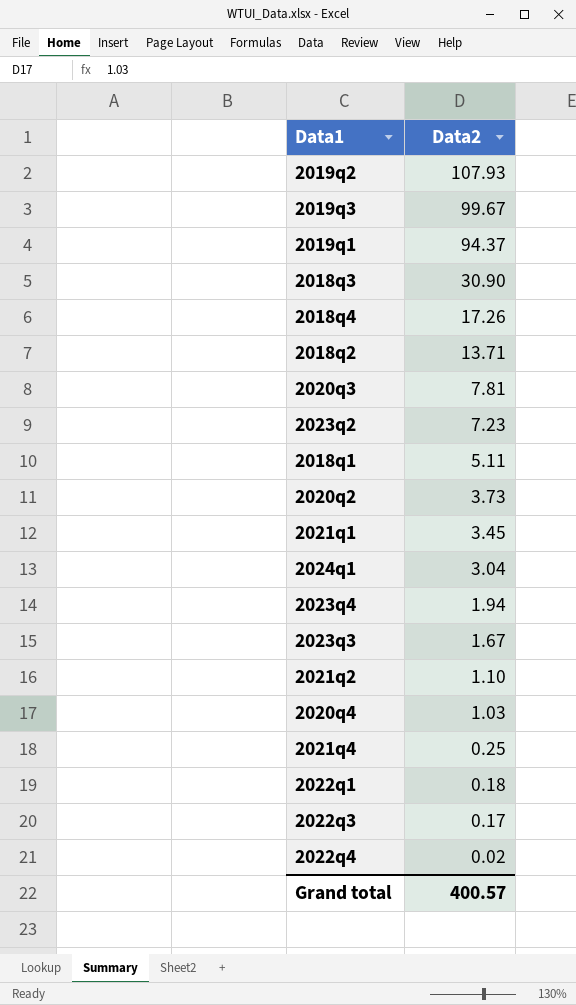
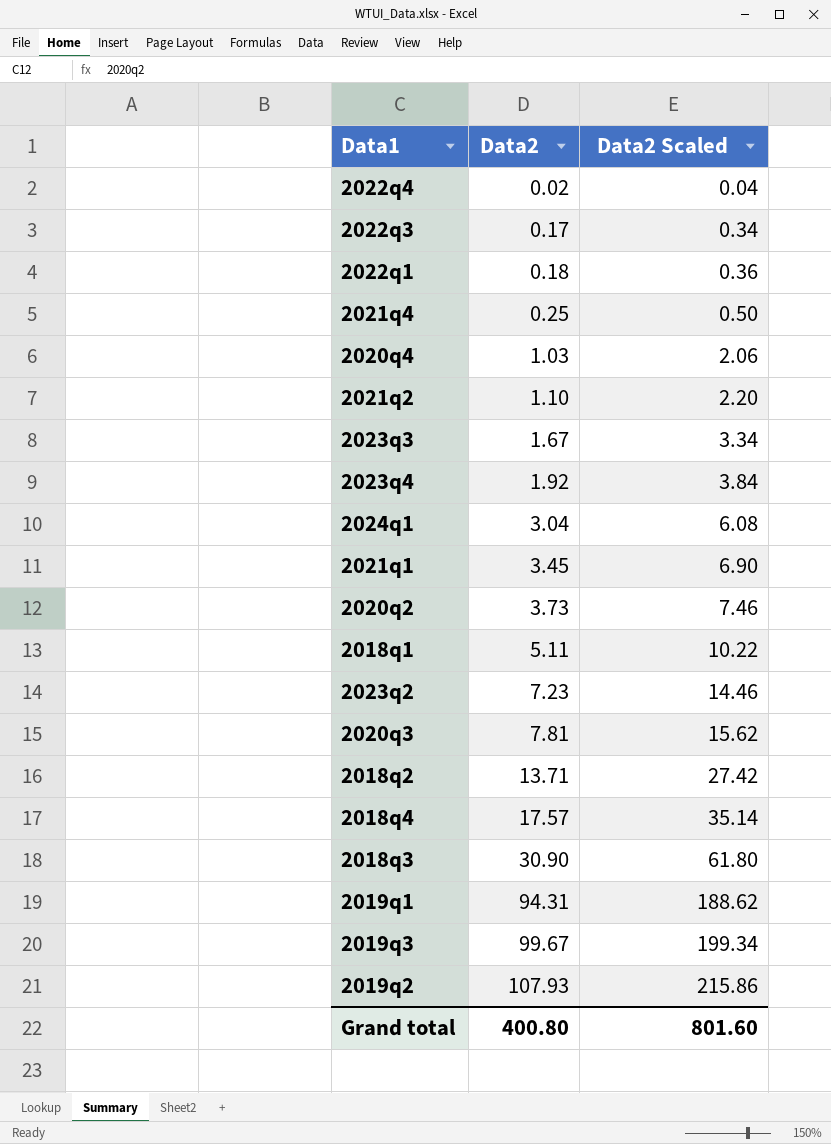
row order: Data2 descending -> Data2 ascending
column Data2 Scaled | formula: none -> [Data2] * 2
2023q4 | Data2: 1.94 -> 1.92
2018q4 | Data2: 17.26 -> 17.57
2019q1 | Data2: 94.37 -> 94.31
Grand total | Data2: 400.57 -> 400.80

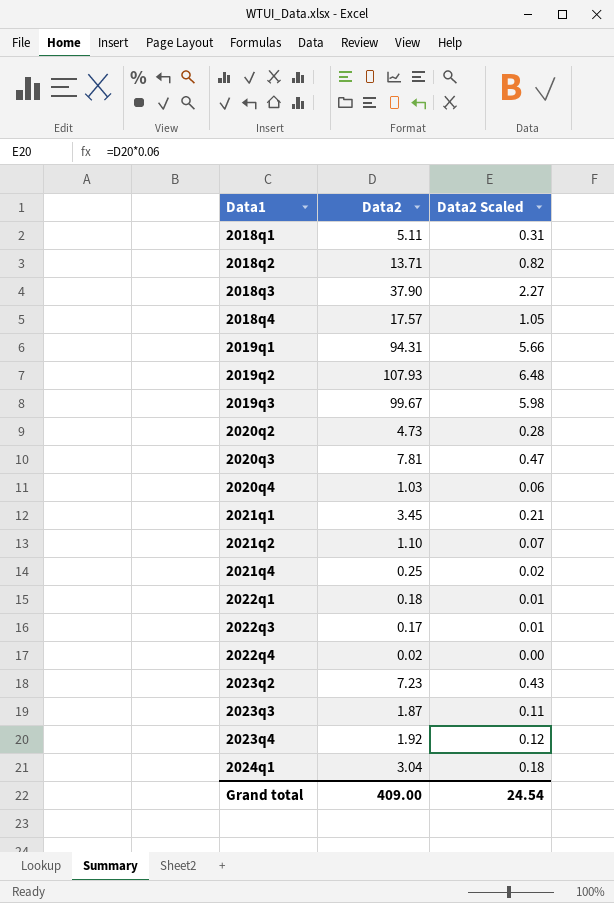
row order: Data2 ascending -> Data1 ascending
column Data2 Scaled | formula: [Data2] * 2 -> [Data2] * 0.06
2018q3 | Data2: 30.90 -> 37.90
2020q2 | Data2: 3.73 -> 4.73
2023q3 | Data2: 1.67 -> 1.87
Grand total | Data2: 400.80 -> 409.00
Grand total | Data2 Scaled: 801.60 -> 24.54

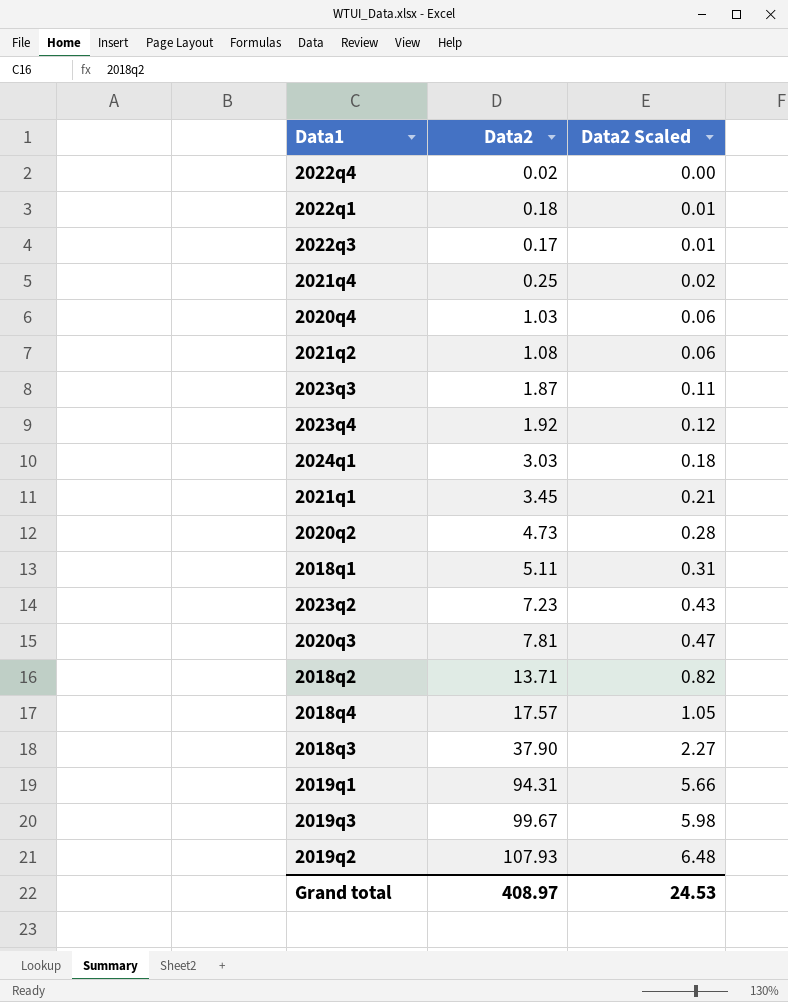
row order: Data1 ascending -> Data2 Scaled ascending
2021q2 | Data2: 1.10 -> 1.08
2021q2 | Data2 Scaled: 0.07 -> 0.06
2024q1 | Data2: 3.04 -> 3.03
Grand total | Data2: 409.00 -> 408.97
Grand total | Data2 Scaled: 24.54 -> 24.53

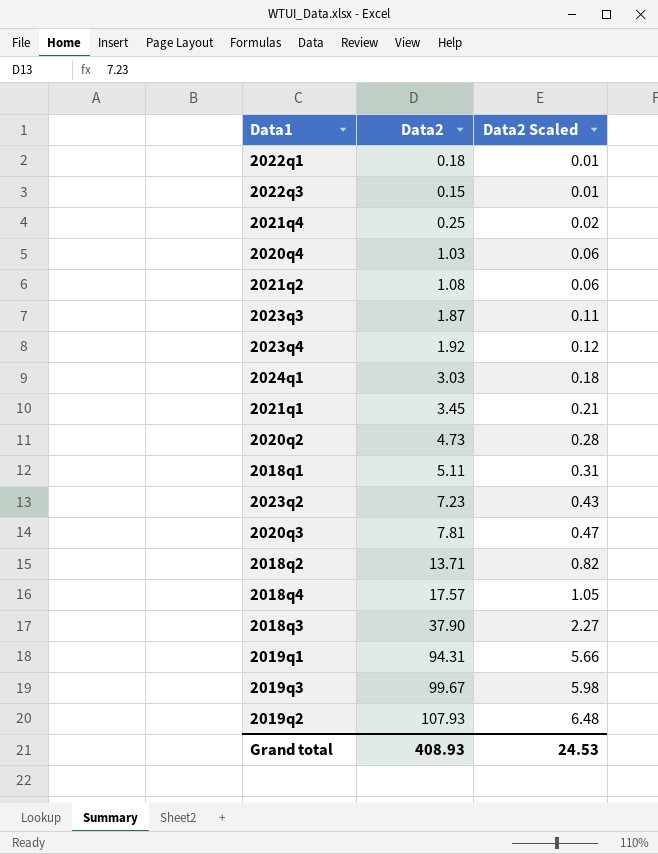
row 2022q4: 0.02 | 0.00 -> none
2022q3 | Data2: 0.17 -> 0.15
Grand total | Data2: 408.97 -> 408.93

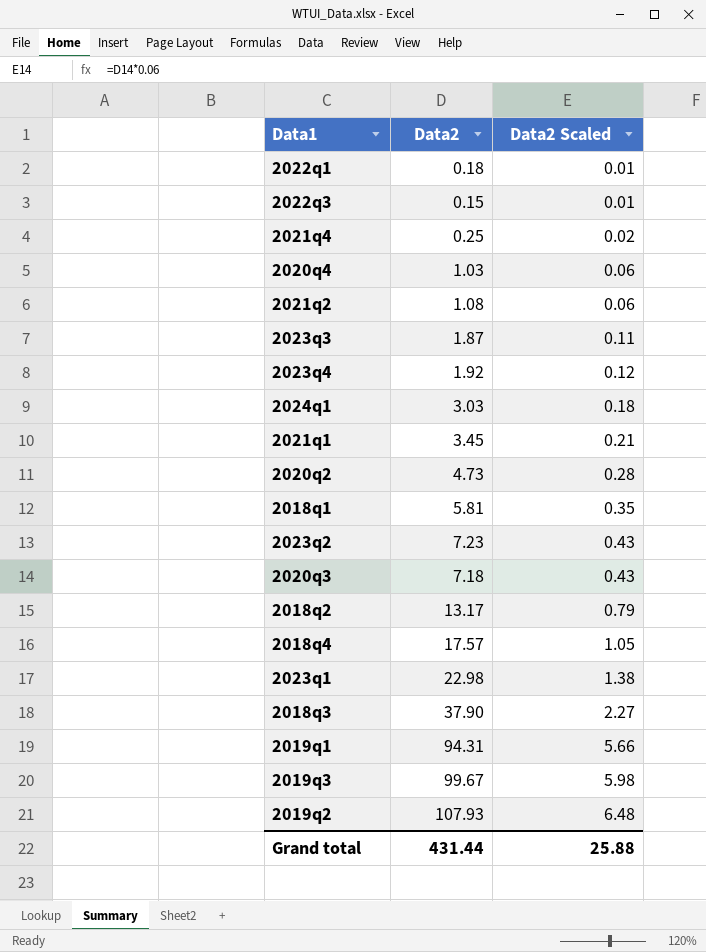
2018q1 | Data2: 5.11 -> 5.81
2018q1 | Data2 Scaled: 0.31 -> 0.35
2020q3 | Data2: 7.81 -> 7.18
2020q3 | Data2 Scaled: 0.47 -> 0.43
2018q2 | Data2: 13.71 -> 13.17
2018q2 | Data2 Scaled: 0.82 -> 0.79
row 2023q1: none -> 22.98 | 1.38
Grand total | Data2: 408.93 -> 431.44
Grand total | Data2 Scaled: 24.53 -> 25.88

